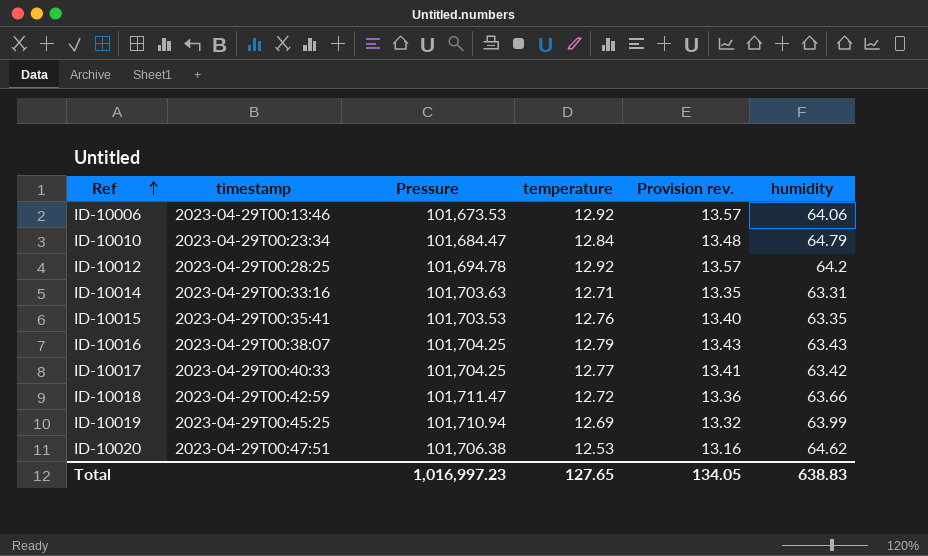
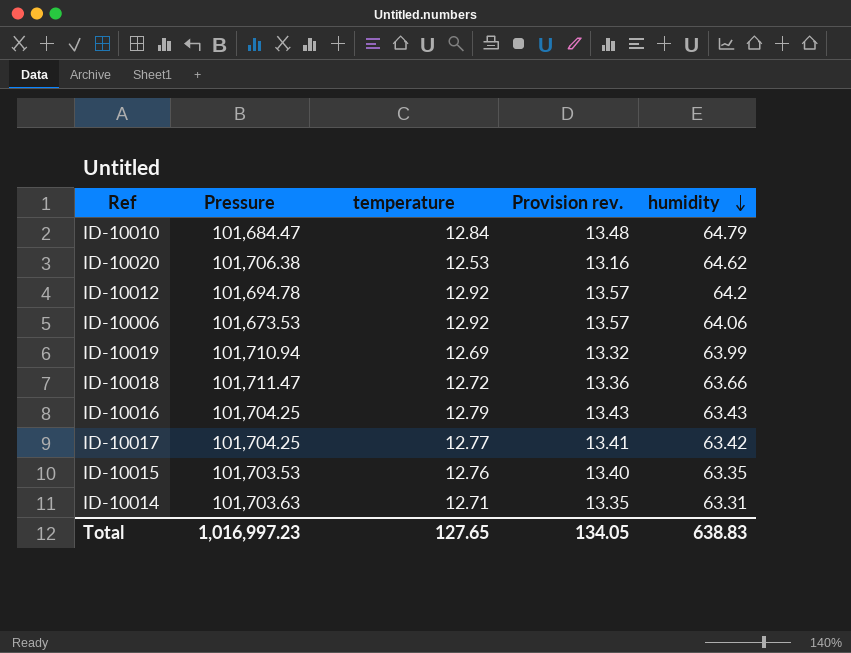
row order: Ref ascending -> humidity descending
column timestamp | position: 2 -> none

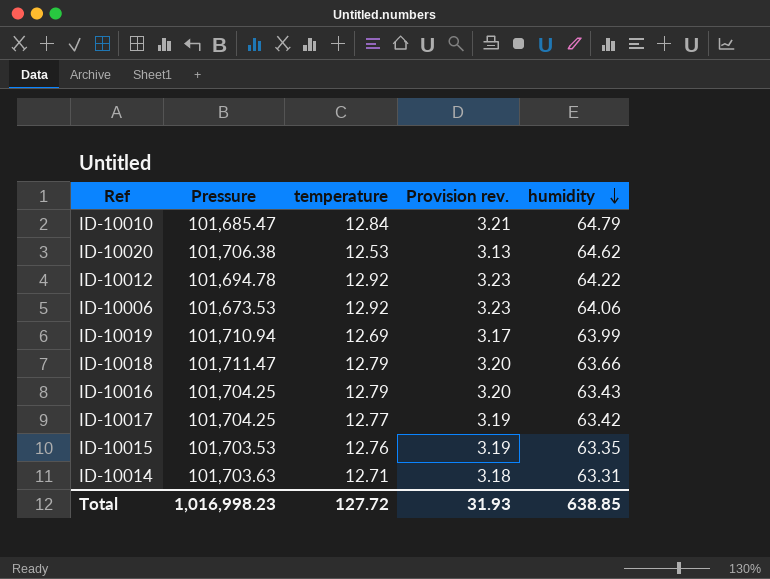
column Provision rev. | formula: [temperature] * 1.05 -> [temperature] * 0.25
ID-10010 | Pressure: 101,684.47 -> 101,685.47
ID-10012 | humidity: 64.2 -> 64.22
ID-10018 | temperature: 12.72 -> 12.79
Total | Pressure: 1,016,997.23 -> 1,016,998.23
Total | temperature: 127.65 -> 127.72
Total | Provision rev.: 134.05 -> 31.93
Total | humidity: 638.83 -> 638.85

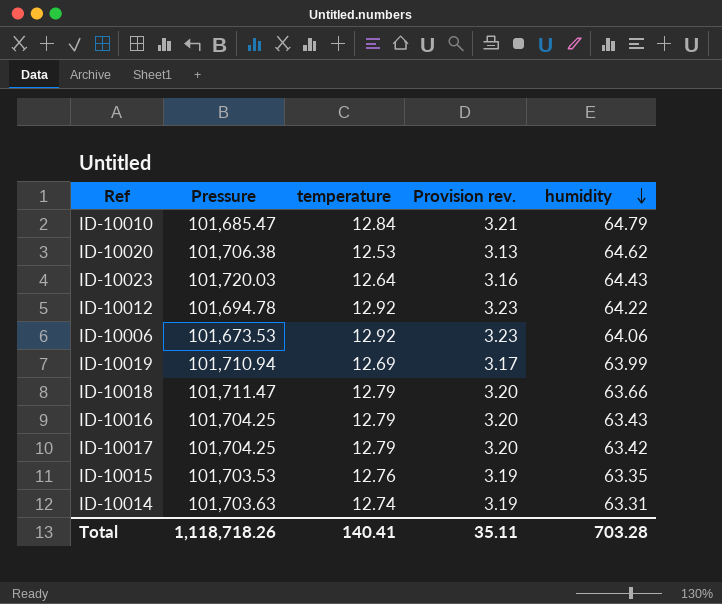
row ID-10023: none -> 101,720.03 | 12.64 | 3.16 | 64.43
ID-10017 | temperature: 12.77 -> 12.79
ID-10017 | Provision rev.: 3.19 -> 3.20
ID-10014 | temperature: 12.71 -> 12.74
ID-10014 | Provision rev.: 3.18 -> 3.19
Total | Pressure: 1,016,998.23 -> 1,118,718.26
Total | temperature: 127.72 -> 140.41
Total | Provision rev.: 31.93 -> 35.11
Total | humidity: 638.85 -> 703.28

